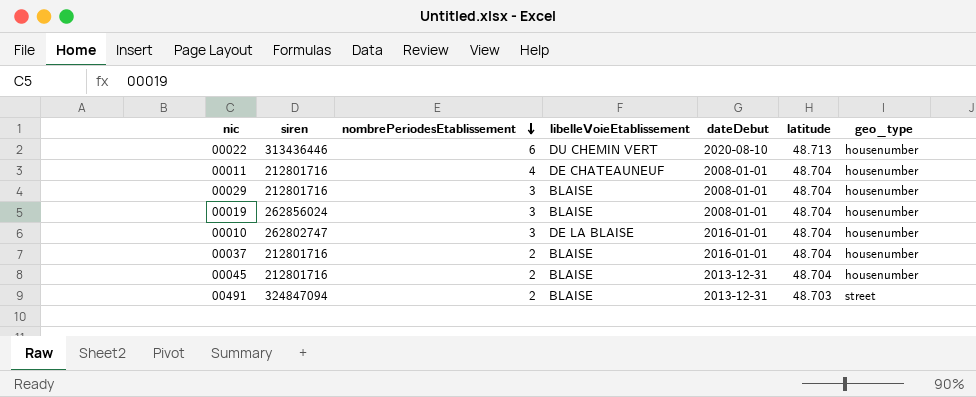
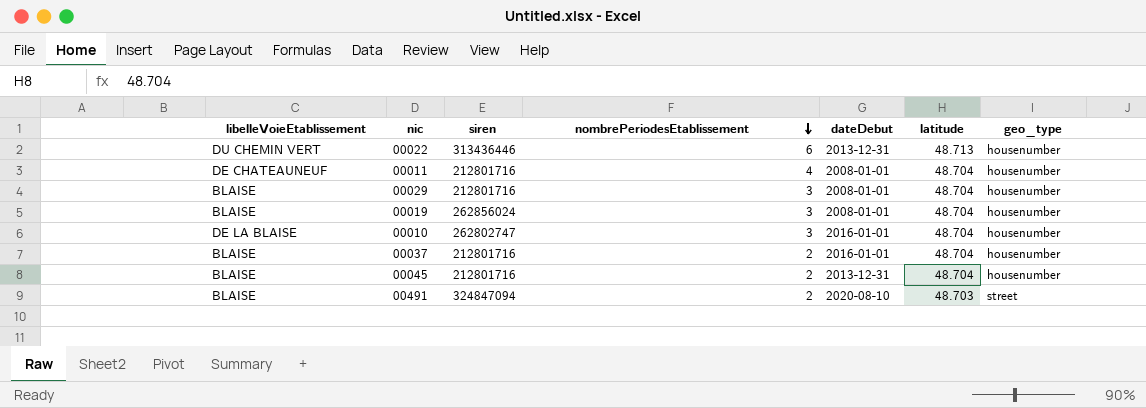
column libelleVoieEtablissement | position: 4 -> 1
00022 | dateDebut: 2020-08-10 -> 2013-12-31
00491 | dateDebut: 2013-12-31 -> 2020-08-10

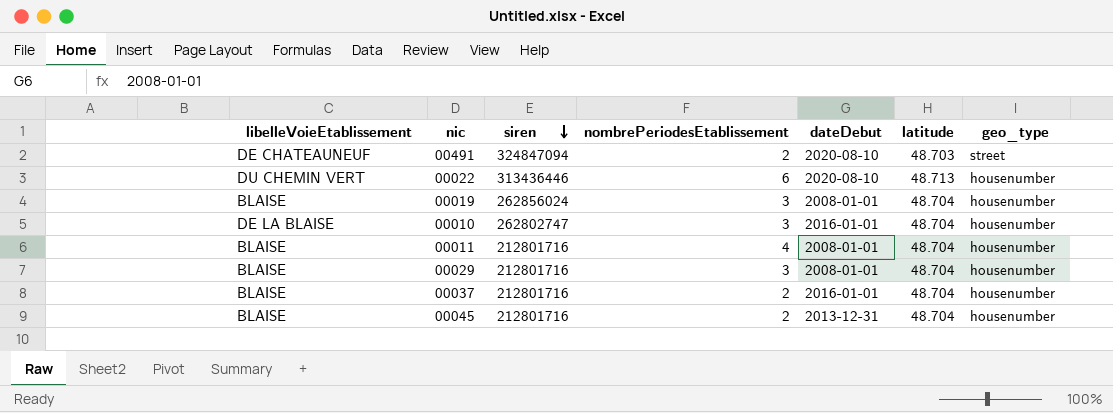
row order: nombrePeriodesEtablissement descending -> siren descending
00491 | libelleVoieEtablissement: BLAISE -> DE CHATEAUNEUF
00022 | dateDebut: 2013-12-31 -> 2020-08-10
00011 | libelleVoieEtablissement: DE CHATEAUNEUF -> BLAISE

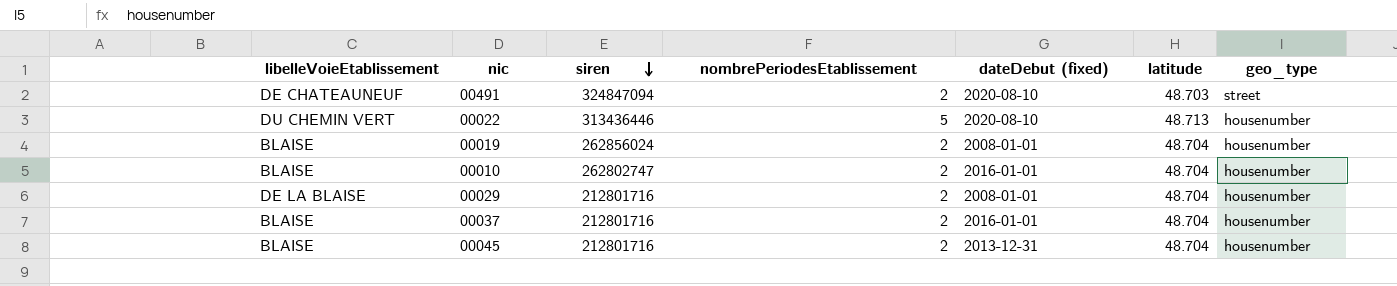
column name: dateDebut -> dateDebut (fixed)
row 00011: BLAISE | 212801716 | 4 | 2008-01-01 | 48.704 | housenumber -> none
00022 | nombrePeriodesEtablissement: 6 -> 5
00019 | nombrePeriodesEtablissement: 3 -> 2
00010 | libelleVoieEtablissement: DE LA BLAISE -> BLAISE
00010 | nombrePeriodesEtablissement: 3 -> 2
00029 | libelleVoieEtablissement: BLAISE -> DE LA BLAISE
00029 | nombrePeriodesEtablissement: 3 -> 2

